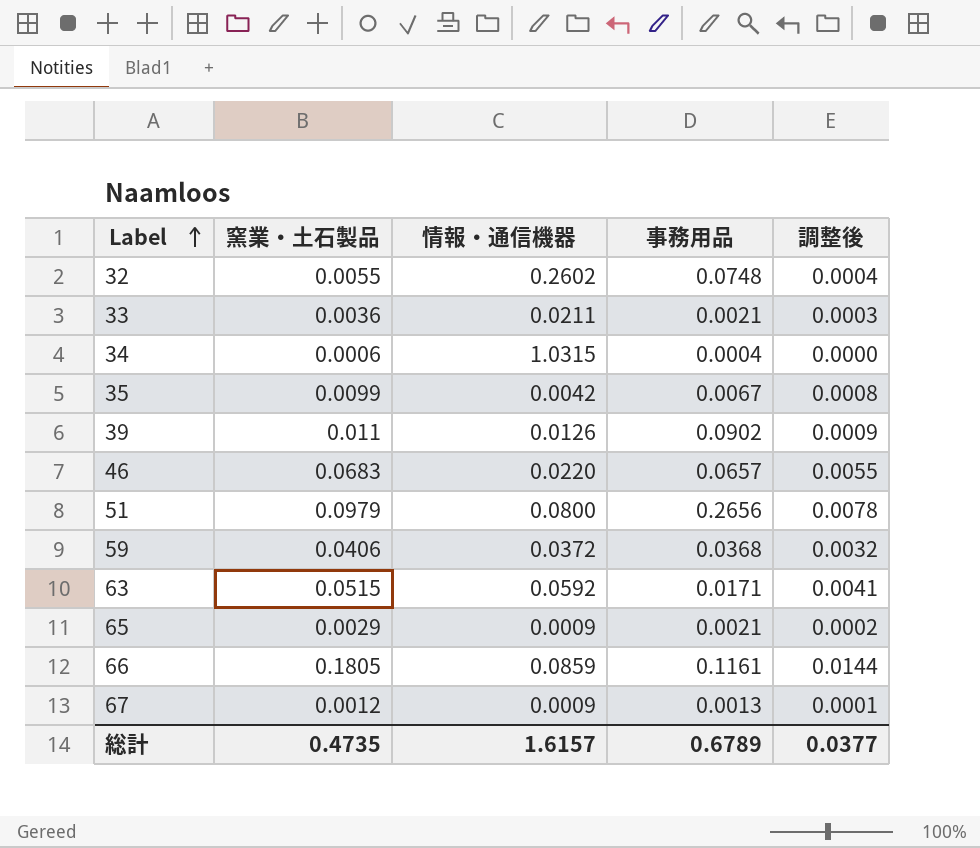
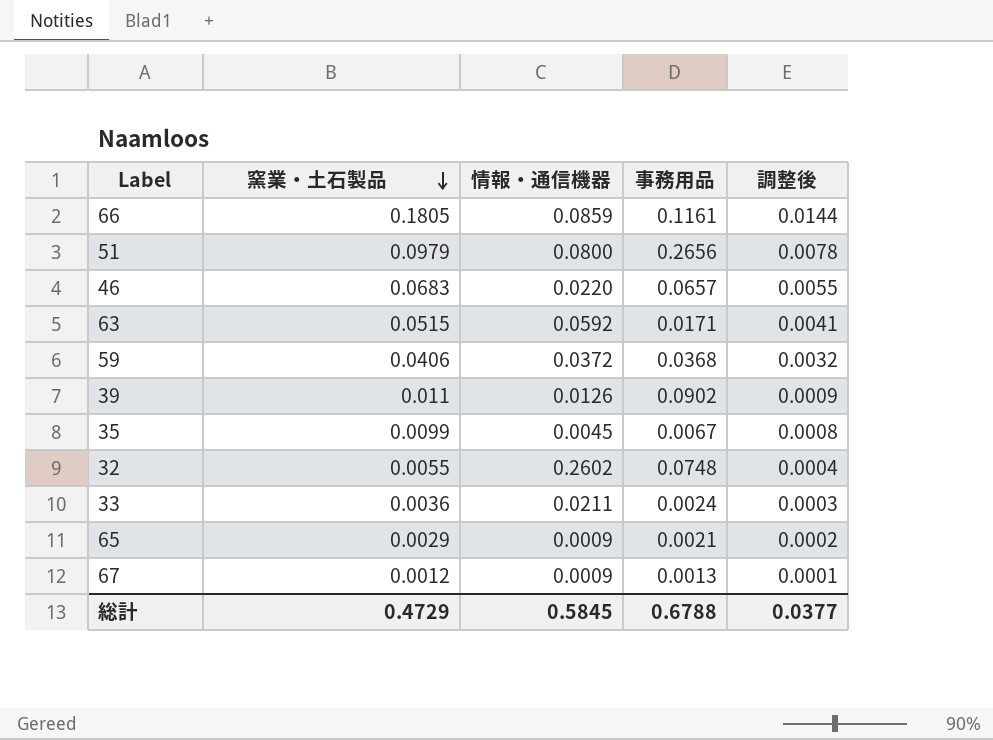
row order: Label ascending -> 窯業・土石製品 descending
row 34: 0.0006 | 1.0315 | 0.0004 | 0.0000 -> none
35 | 情報・通信機器: 0.0042 -> 0.0045
33 | 事務用品: 0.0021 -> 0.0024
総計 | 窯業・土石製品: 0.4735 -> 0.4729
総計 | 情報・通信機器: 1.6157 -> 0.5845
総計 | 事務用品: 0.6789 -> 0.6788

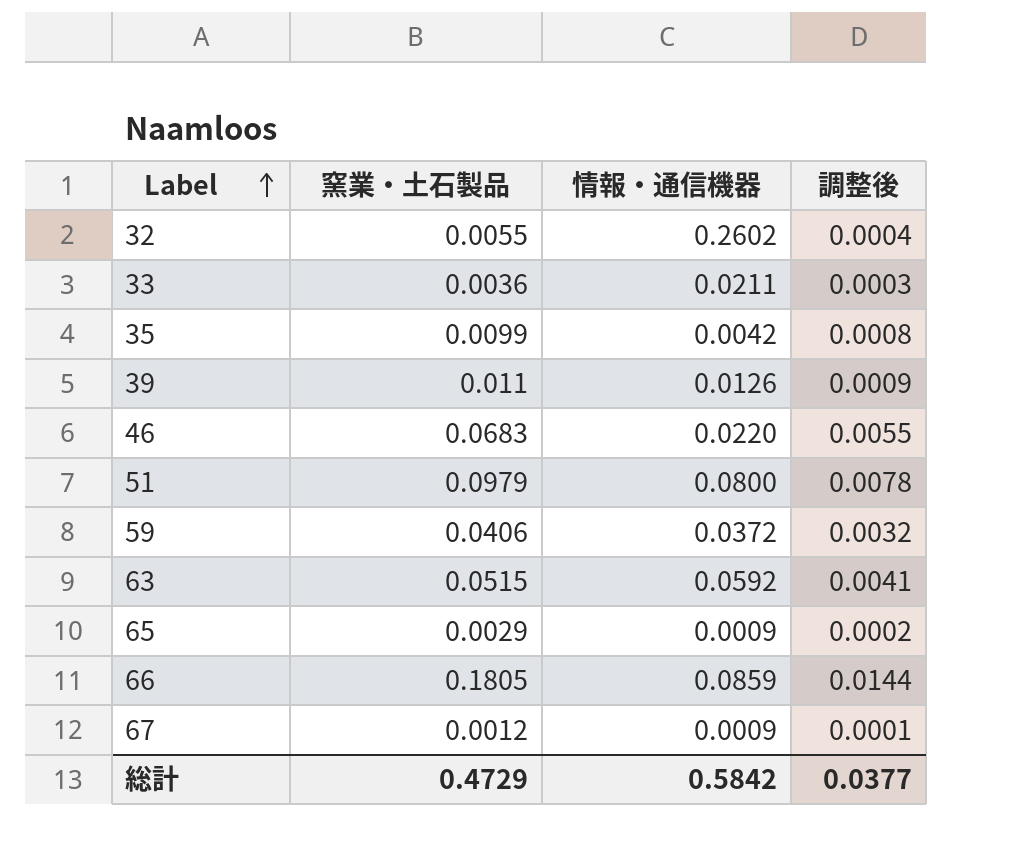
row order: 窯業・土石製品 descending -> Label ascending
column 事務用品 | position: 4 -> none
35 | 情報・通信機器: 0.0045 -> 0.0042
総計 | 情報・通信機器: 0.5845 -> 0.5842

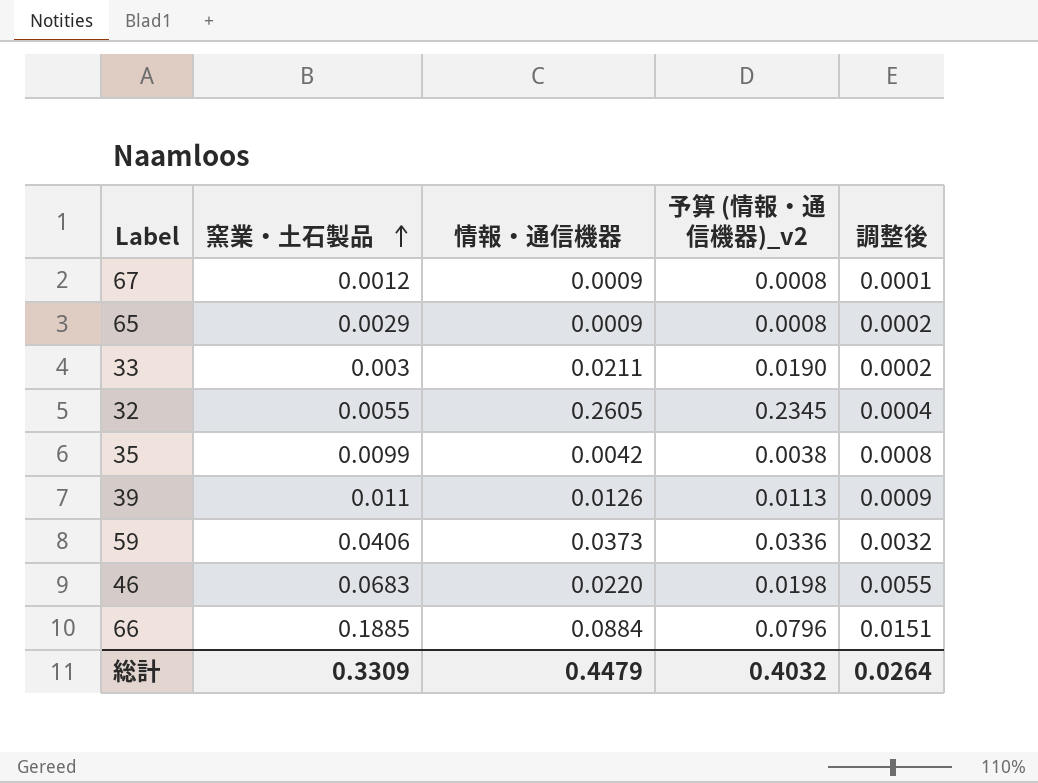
row order: Label ascending -> 窯業・土石製品 ascending
column 予算 (情報・通信機器)_v2 | formula: none -> [情報・通信機器] * 0.9
row 51: 0.0979 | 0.0800 | 0.0078 -> none
row 63: 0.0515 | 0.0592 | 0.0041 -> none
33 | 窯業・土石製品: 0.0036 -> 0.003
33 | 調整後: 0.0003 -> 0.0002
32 | 情報・通信機器: 0.2602 -> 0.2605
59 | 情報・通信機器: 0.0372 -> 0.0373
66 | 窯業・土石製品: 0.1805 -> 0.1885
66 | 情報・通信機器: 0.0859 -> 0.0884
66 | 調整後: 0.0144 -> 0.0151
総計 | 窯業・土石製品: 0.4729 -> 0.3309
総計 | 情報・通信機器: 0.5842 -> 0.4479
総計 | 調整後: 0.0377 -> 0.0264

